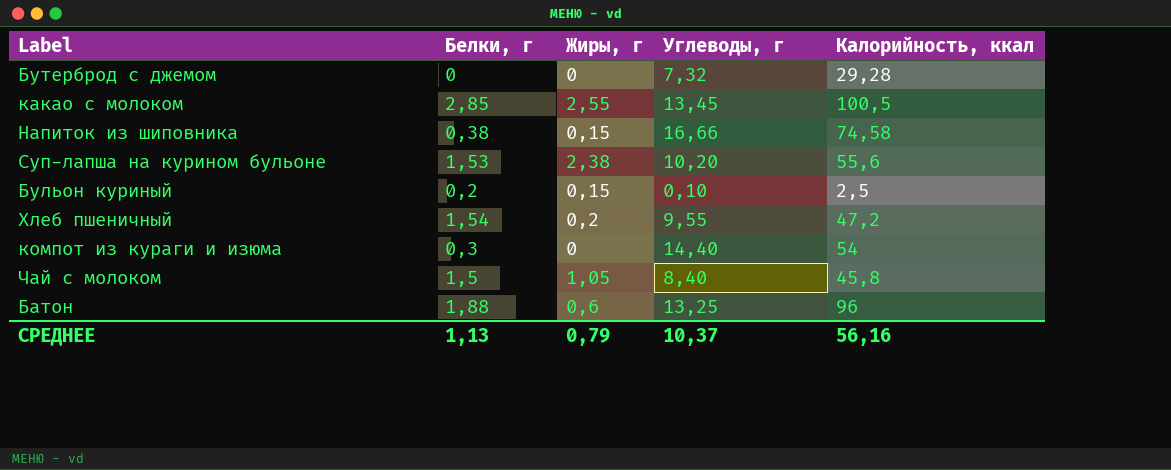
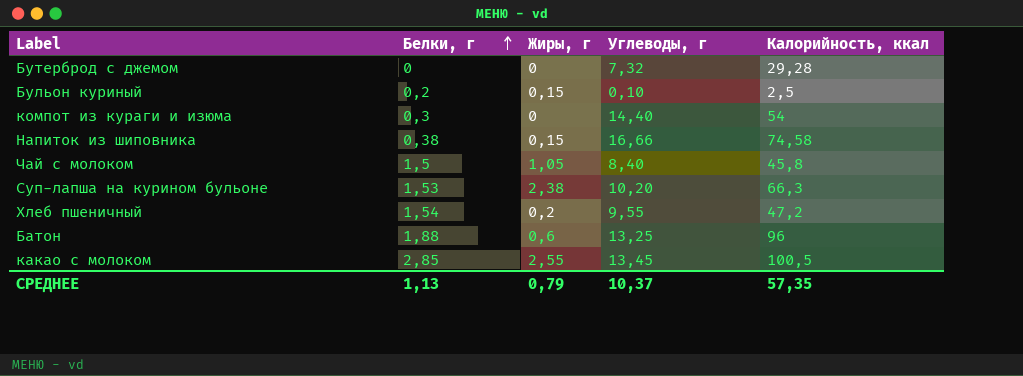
row order: none -> Белки, г ascending
Суп-лапша на курином бульоне | Калорийность, ккал: 55,6 -> 66,3
СРЕДНЕЕ | Калорийность, ккал: 56,16 -> 57,35

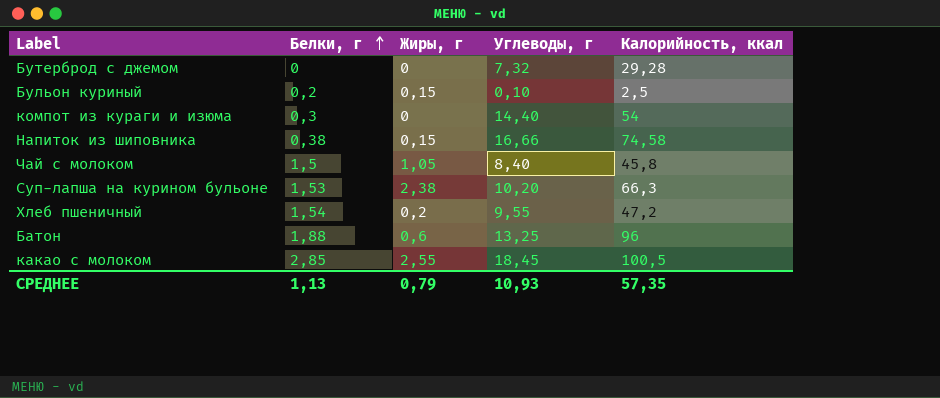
какао с молоком | Углеводы, г: 13,45 -> 18,45
СРЕДНЕЕ | Углеводы, г: 10,37 -> 10,93

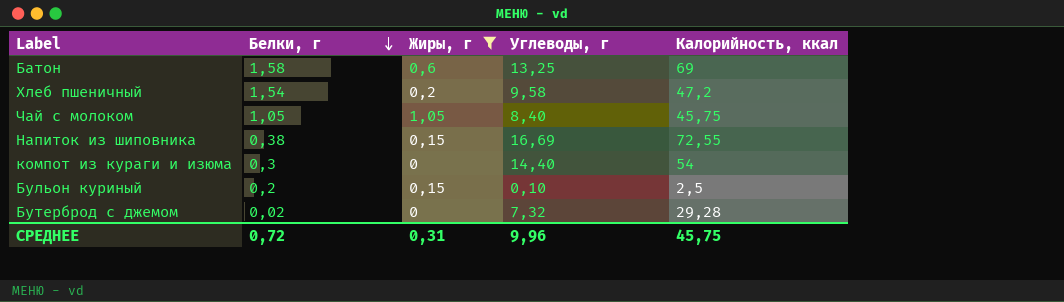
filter: none -> Жиры, г <= 1,05
row order: Белки, г ascending -> Белки, г descending
Батон | Белки, г: 1,88 -> 1,58
Батон | Калорийность, ккал: 96 -> 69
Хлеб пшеничный | Углеводы, г: 9,55 -> 9,58
Чай с молоком | Белки, г: 1,5 -> 1,05
Чай с молоком | Калорийность, ккал: 45,8 -> 45,75
Напиток из шиповника | Углеводы, г: 16,66 -> 16,69
Напиток из шиповника | Калорийность, ккал: 74,58 -> 72,55
Бутерброд с джемом | Белки, г: 0 -> 0,02
СРЕДНЕЕ | Белки, г: 1,13 -> 0,72
СРЕДНЕЕ | Жиры, г: 0,79 -> 0,31
СРЕДНЕЕ | Углеводы, г: 10,93 -> 9,96
СРЕДНЕЕ | Калорийность, ккал: 57,35 -> 45,75

